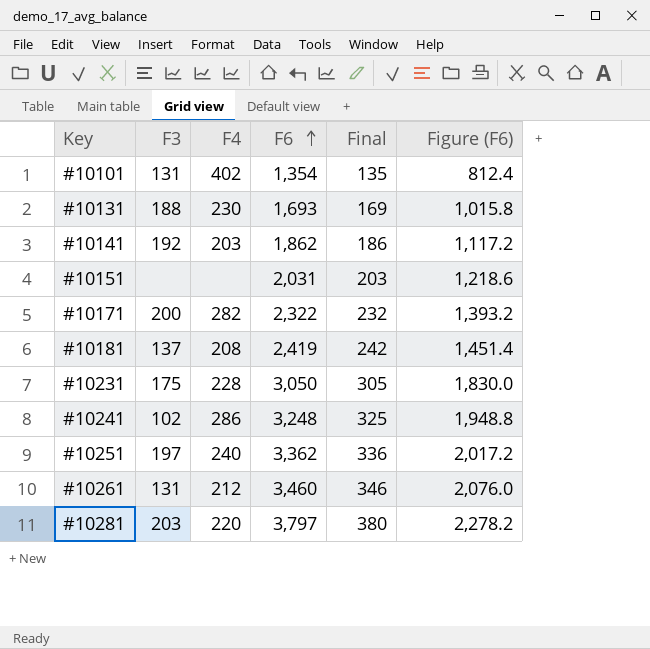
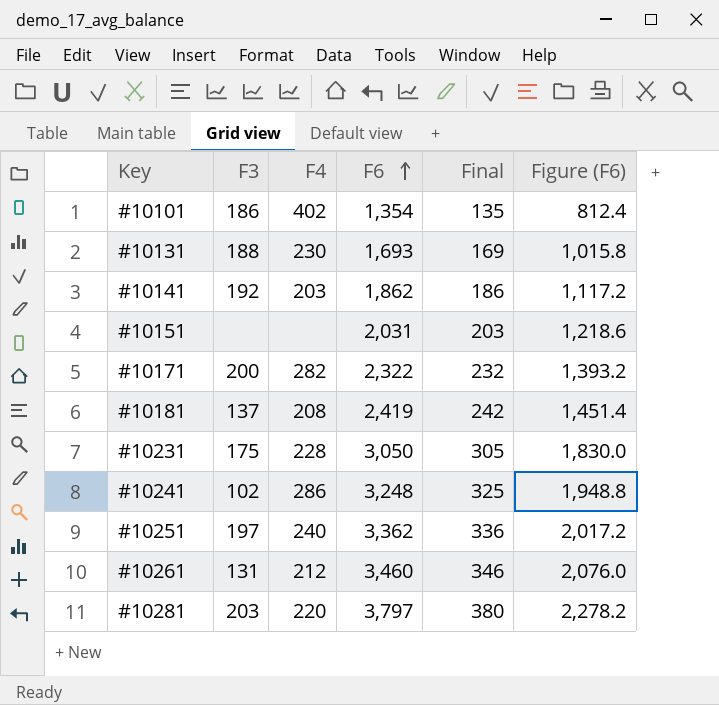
#10101 | F3: 131 -> 186

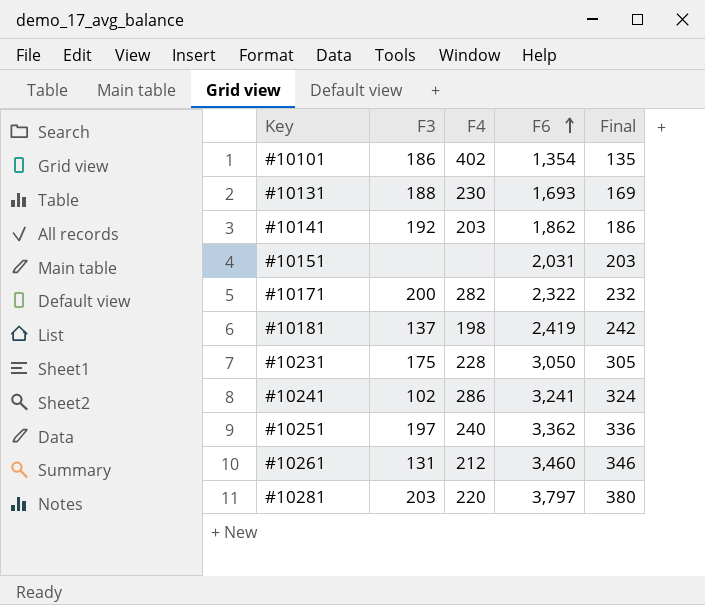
column Figure (F6) | formula: [F6] * 0.6 -> none
#10181 | F4: 208 -> 198
#10241 | F6: 3,248 -> 3,241
#10241 | Final: 325 -> 324

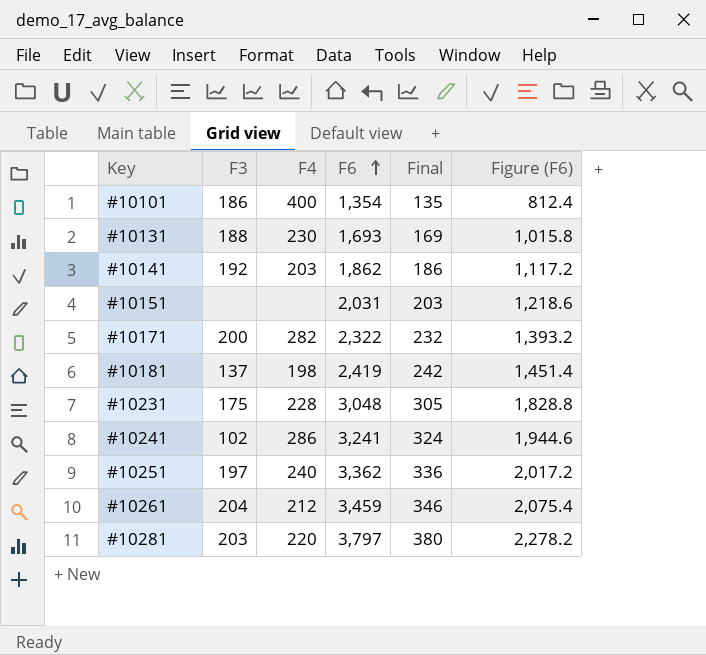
column Figure (F6) | formula: none -> [F6] * 0.6
#10101 | F4: 402 -> 400
#10231 | F6: 3,050 -> 3,048
#10261 | F3: 131 -> 204
#10261 | F6: 3,460 -> 3,459

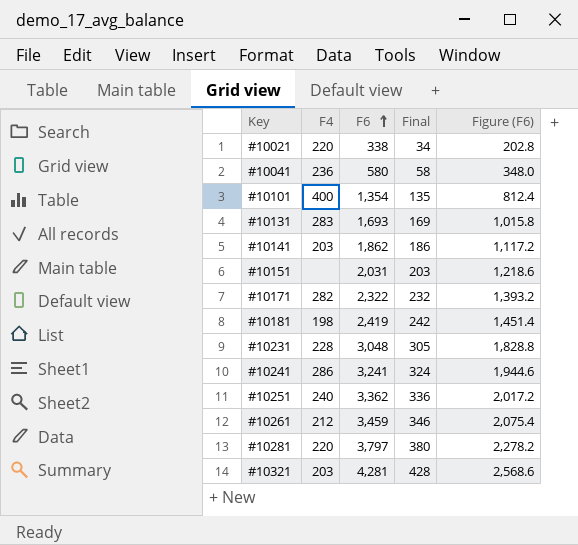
column F3 | position: 2 -> none
row #10021: none -> 220 | 338 | 34 | 202.8
row #10041: none -> 236 | 580 | 58 | 348.0
#10131 | F4: 230 -> 283
row #10321: none -> 203 | 4,281 | 428 | 2,568.6

